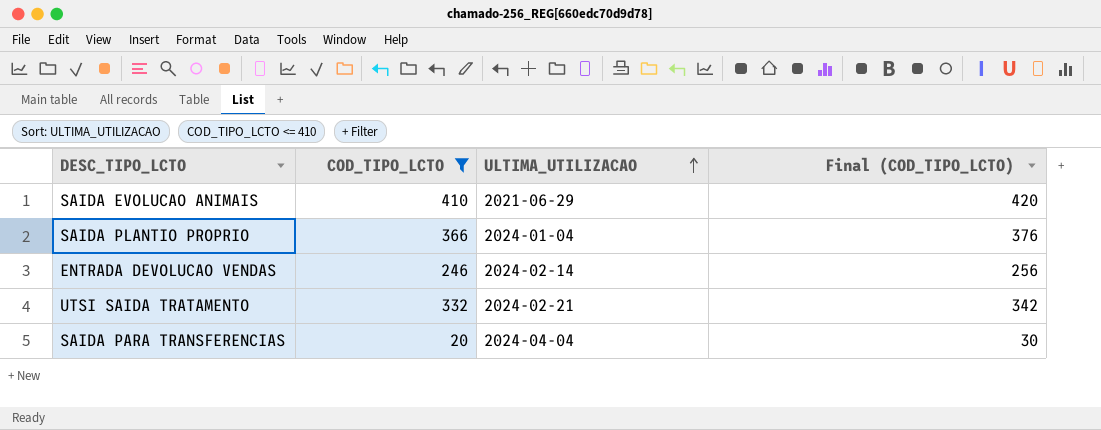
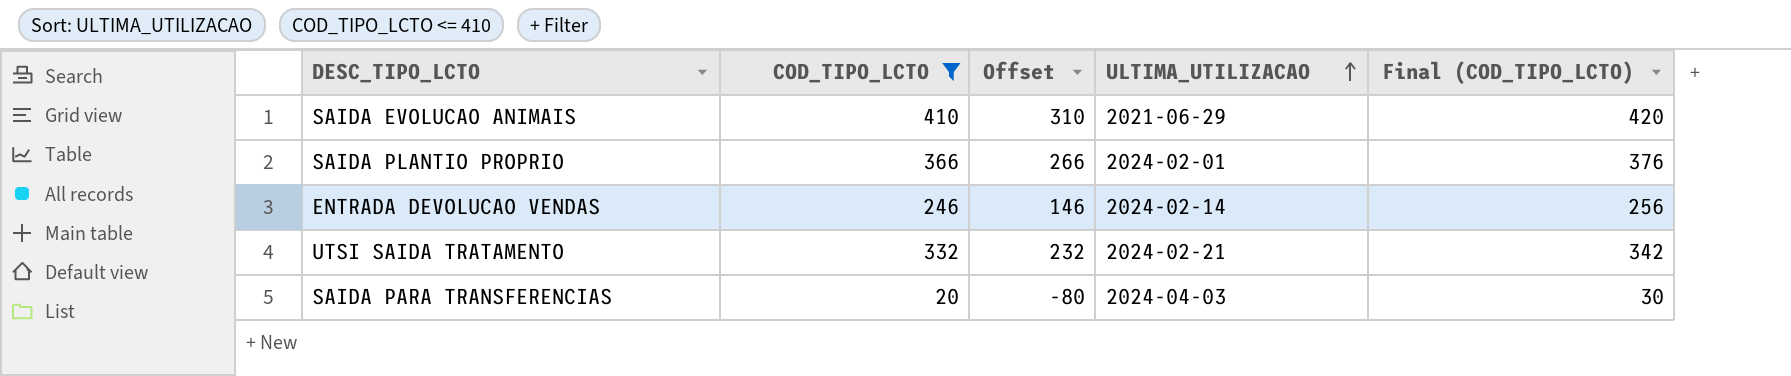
column Offset | formula: none -> [COD_TIPO_LCTO] - 100
SAIDA PLANTIO PROPRIO | ULTIMA_UTILIZACAO: 2024-01-04 -> 2024-02-01
SAIDA PARA TRANSFERENCIAS | ULTIMA_UTILIZACAO: 2024-04-04 -> 2024-04-03

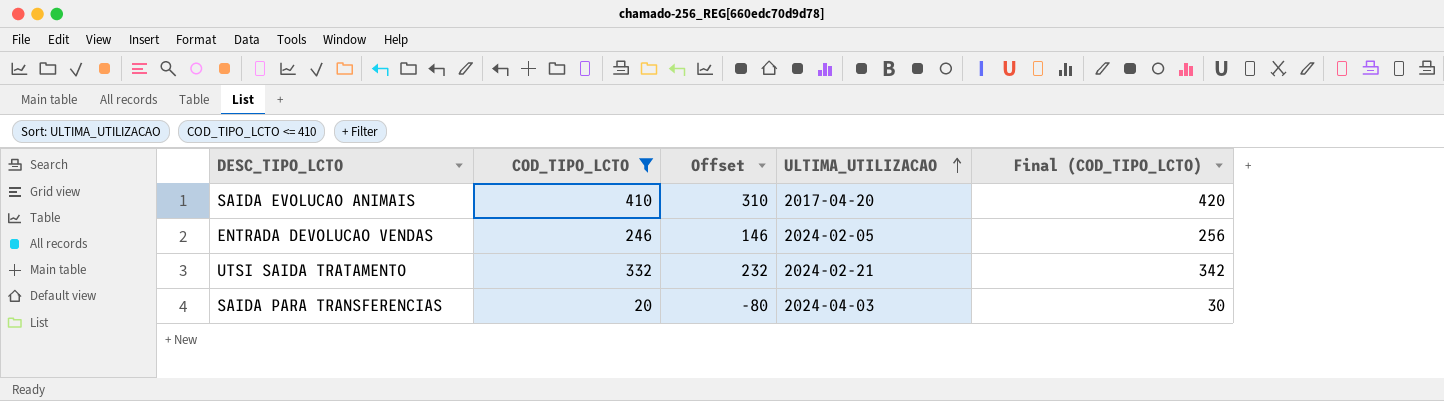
row SAIDA PLANTIO PROPRIO: 366 | 266 | 2024-02-01 | 376 -> none
SAIDA EVOLUCAO ANIMAIS | ULTIMA_UTILIZACAO: 2021-06-29 -> 2017-04-20
ENTRADA DEVOLUCAO VENDAS | ULTIMA_UTILIZACAO: 2024-02-14 -> 2024-02-05

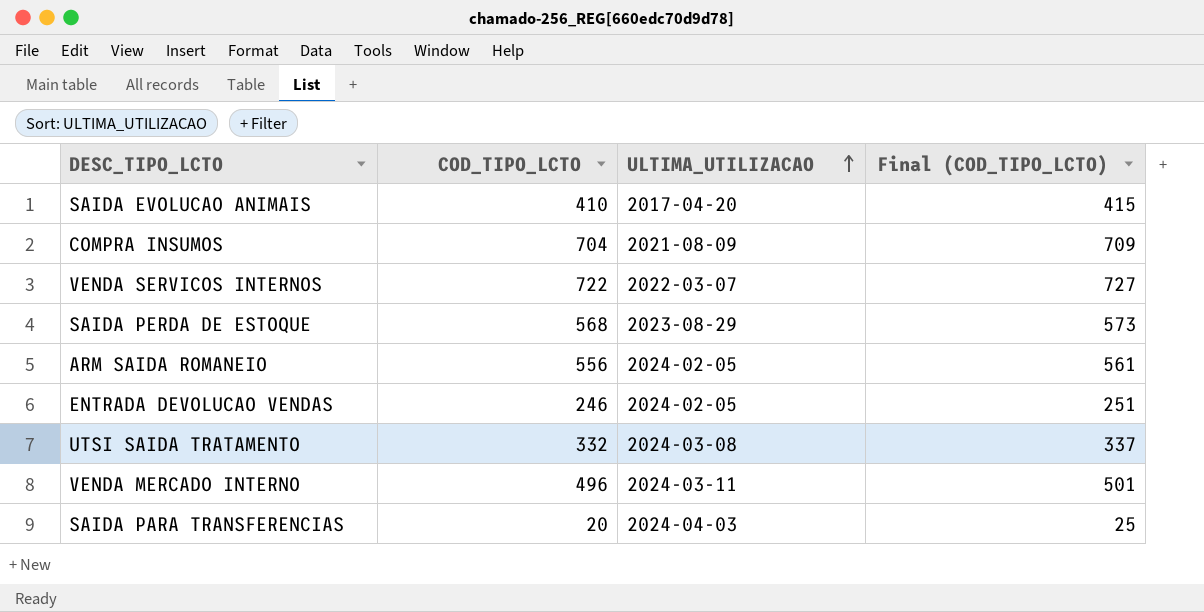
filter: COD_TIPO_LCTO <= 410 -> none
column Offset | formula: [COD_TIPO_LCTO] - 100 -> none
column Final (COD_TIPO_LCTO) | formula: [COD_TIPO_LCTO] + 10 -> [COD_TIPO_LCTO] + 5
UTSI SAIDA TRATAMENTO | ULTIMA_UTILIZACAO: 2024-02-21 -> 2024-03-08

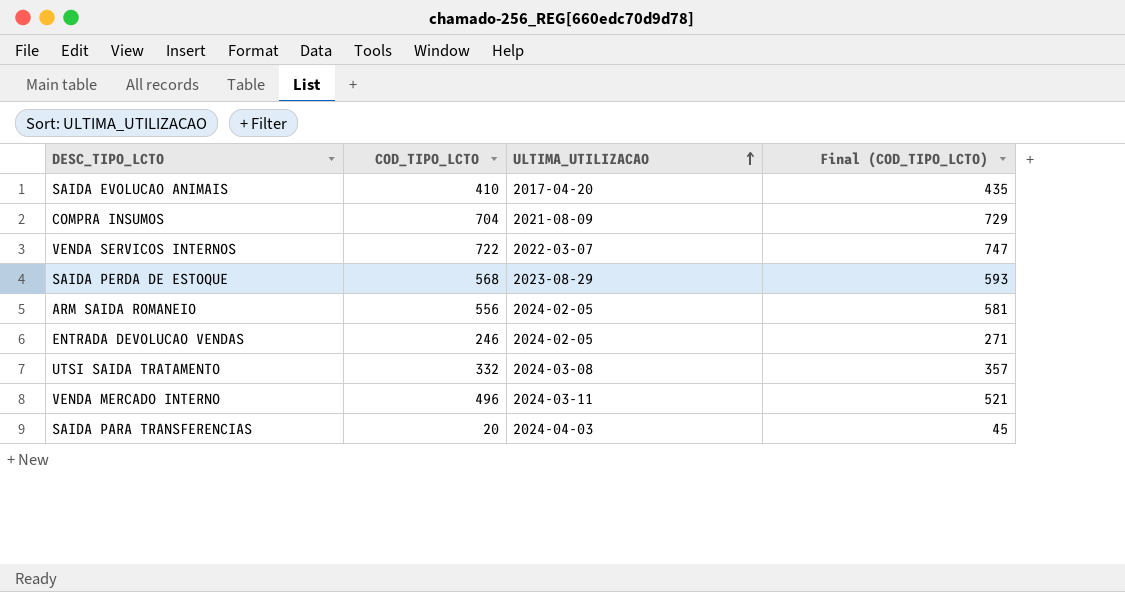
column Final (COD_TIPO_LCTO) | formula: [COD_TIPO_LCTO] + 5 -> [COD_TIPO_LCTO] + 25

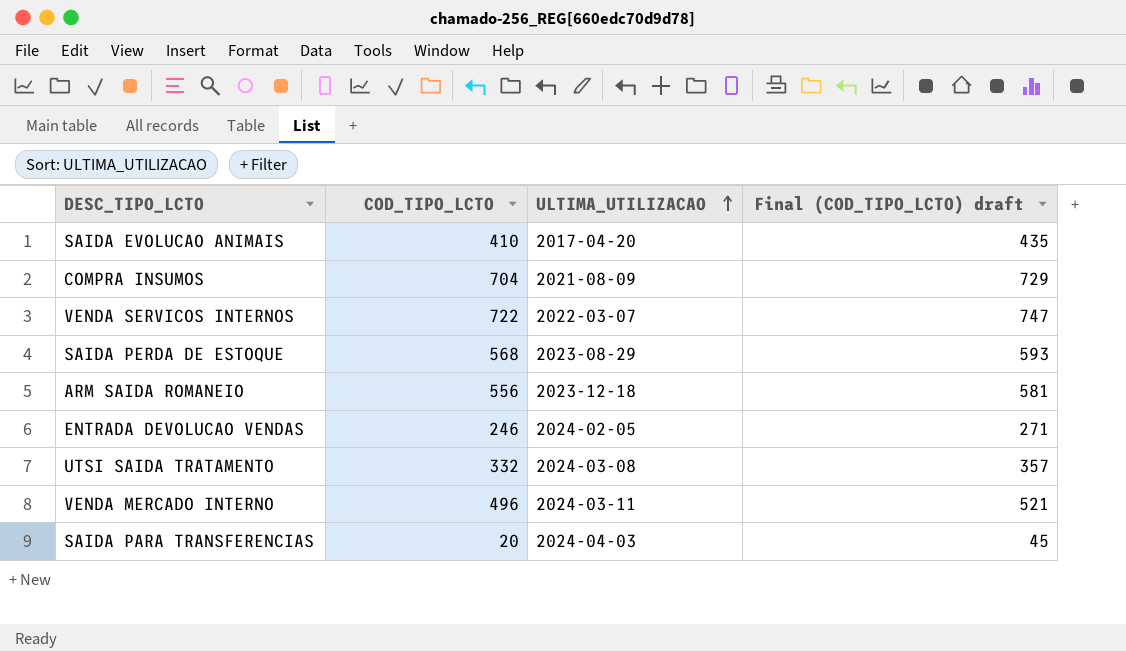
column name: Final (COD_TIPO_LCTO) -> Final (COD_TIPO_LCTO) draft
ARM SAIDA ROMANEIO | ULTIMA_UTILIZACAO: 2024-02-05 -> 2023-12-18

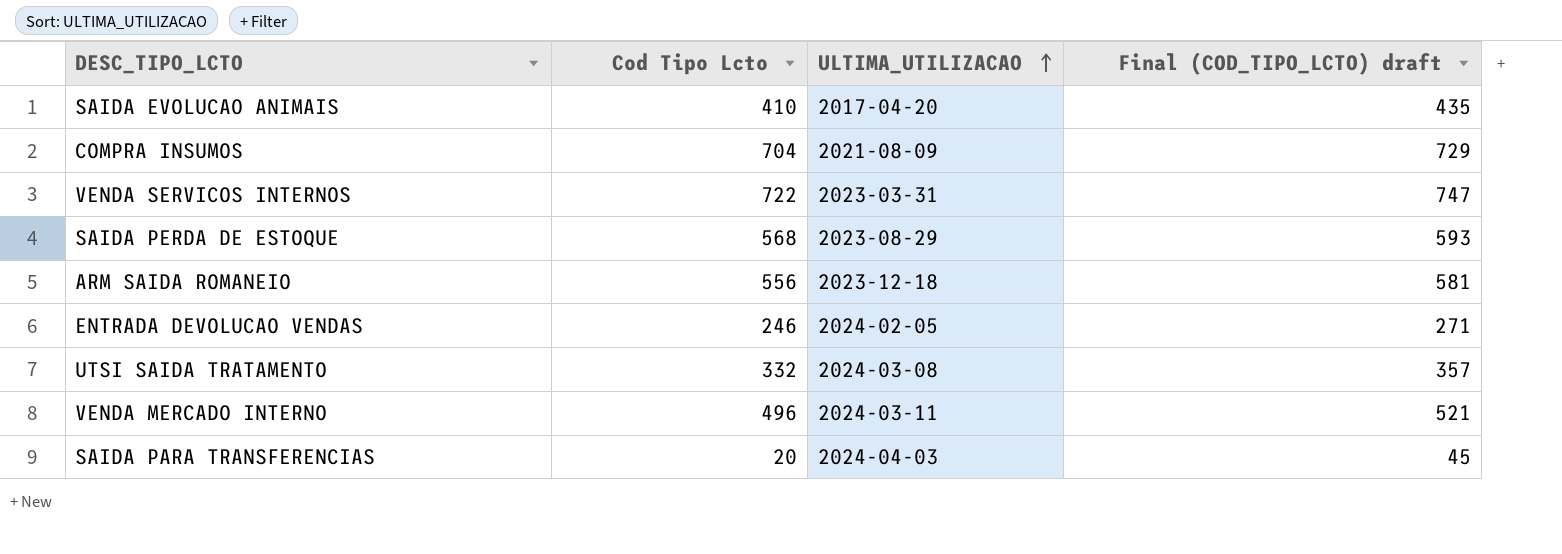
column name: COD_TIPO_LCTO -> Cod Tipo Lcto
VENDA SERVICOS INTERNOS | ULTIMA_UTILIZACAO: 2022-03-07 -> 2023-03-31

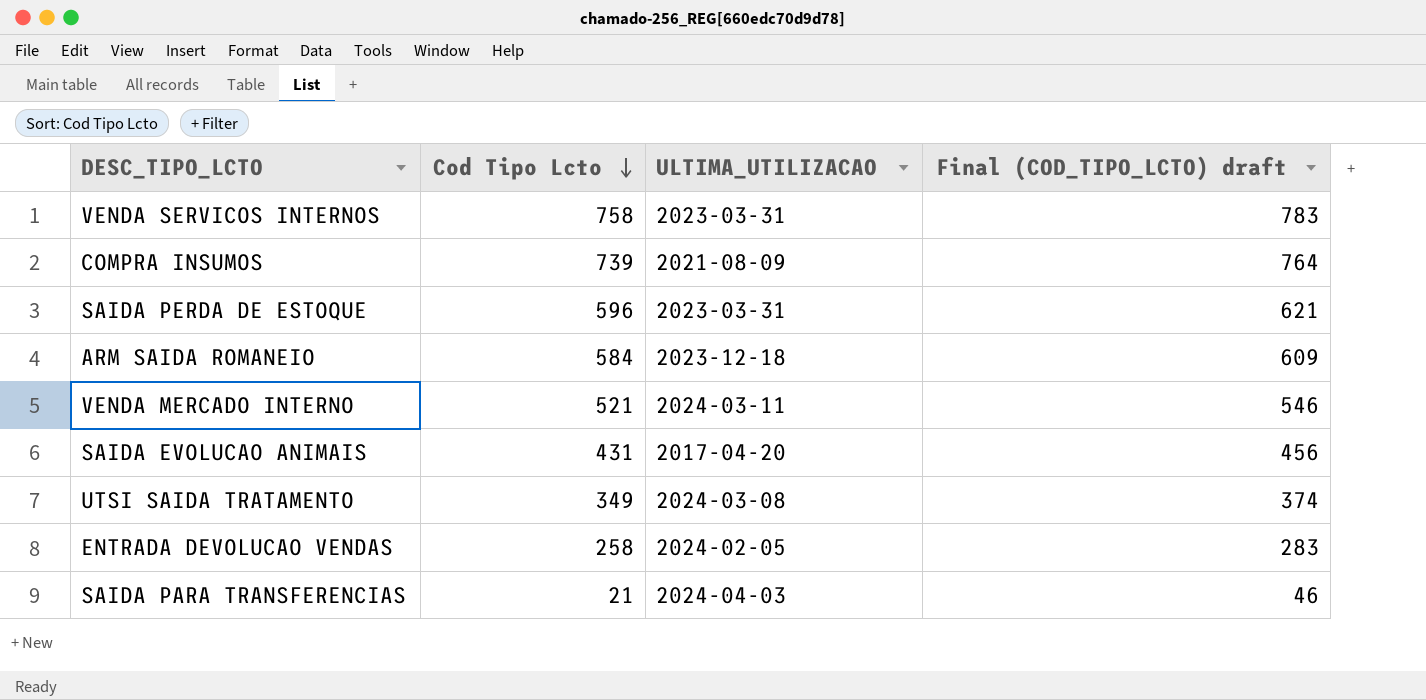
row order: ULTIMA_UTILIZACAO ascending -> Cod Tipo Lcto descending
VENDA SERVICOS INTERNOS | Cod Tipo Lcto: 722 -> 758
VENDA SERVICOS INTERNOS | Final (COD_TIPO_LCTO) draft: 747 -> 783
COMPRA INSUMOS | Cod Tipo Lcto: 704 -> 739
COMPRA INSUMOS | Final (COD_TIPO_LCTO) draft: 729 -> 764
SAIDA PERDA DE ESTOQUE | Cod Tipo Lcto: 568 -> 596
SAIDA PERDA DE ESTOQUE | ULTIMA_UTILIZACAO: 2023-08-29 -> 2023-03-31
SAIDA PERDA DE ESTOQUE | Final (COD_TIPO_LCTO) draft: 593 -> 621
ARM SAIDA ROMANEIO | Cod Tipo Lcto: 556 -> 584
ARM SAIDA ROMANEIO | Final (COD_TIPO_LCTO) draft: 581 -> 609
VENDA MERCADO INTERNO | Cod Tipo Lcto: 496 -> 521
VENDA MERCADO INTERNO | Final (COD_TIPO_LCTO) draft: 521 -> 546
SAIDA EVOLUCAO ANIMAIS | Cod Tipo Lcto: 410 -> 431
SAIDA EVOLUCAO ANIMAIS | Final (COD_TIPO_LCTO) draft: 435 -> 456
UTSI SAIDA TRATAMENTO | Cod Tipo Lcto: 332 -> 349
UTSI SAIDA TRATAMENTO | Final (COD_TIPO_LCTO) draft: 357 -> 374
ENTRADA DEVOLUCAO VENDAS | Cod Tipo Lcto: 246 -> 258
ENTRADA DEVOLUCAO VENDAS | Final (COD_TIPO_LCTO) draft: 271 -> 283
SAIDA PARA TRANSFERENCIAS | Cod Tipo Lcto: 20 -> 21
SAIDA PARA TRANSFERENCIAS | Final (COD_TIPO_LCTO) draft: 45 -> 46

